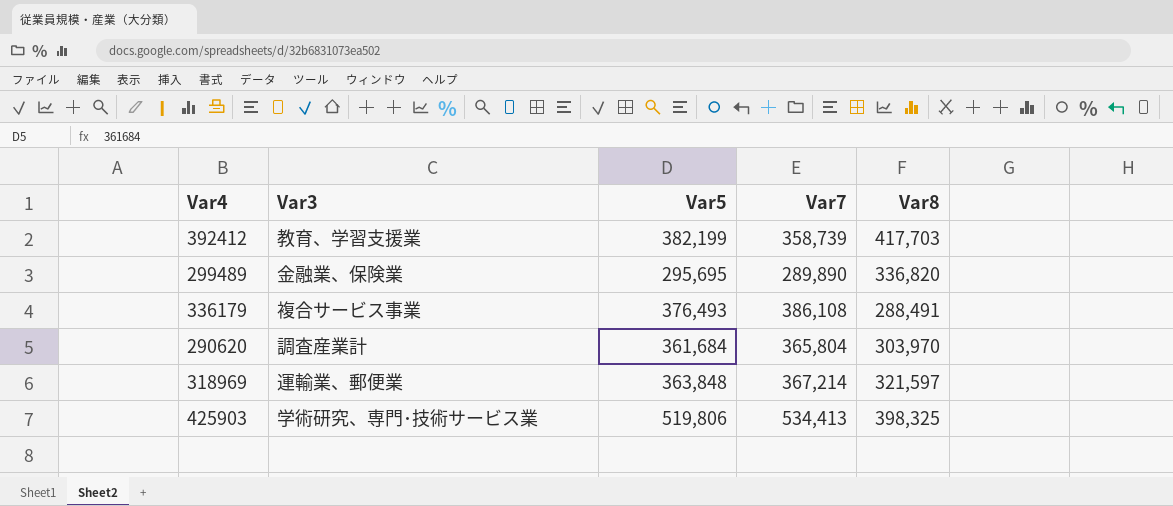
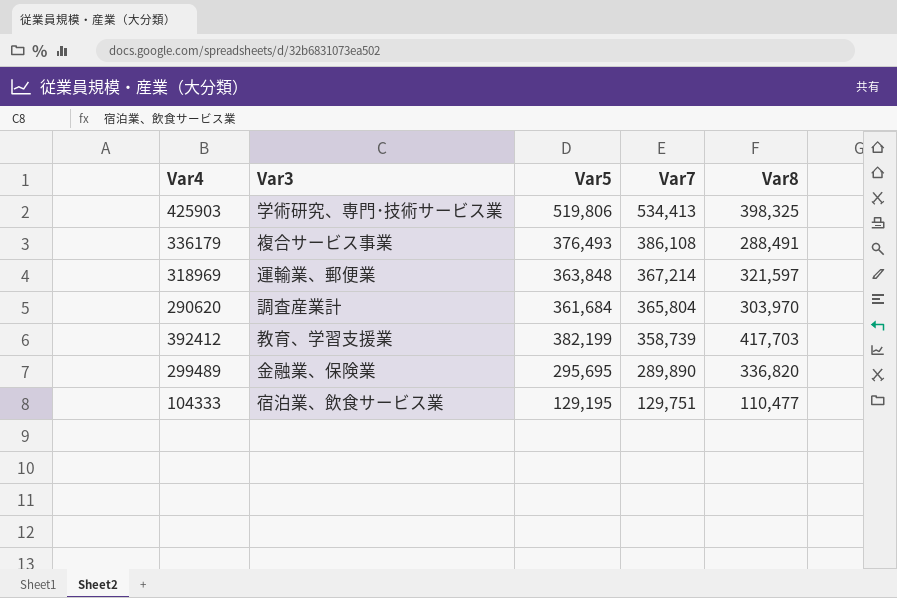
row order: none -> Var7 descending
row 104333: none -> 宿泊業、飲食サービス業 | 129,195 | 129,751 | 110,477

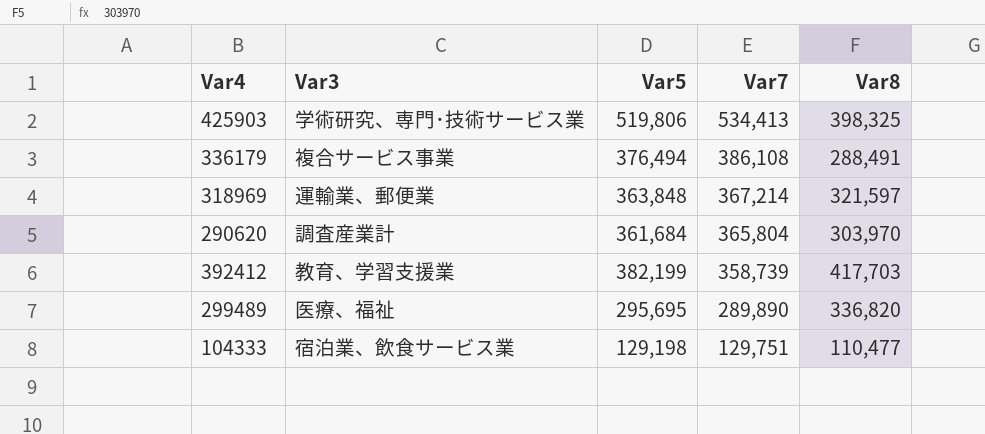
336179 | Var5: 376,493 -> 376,494
299489 | Var3: 金融業、保険業 -> 医療、福祉
104333 | Var5: 129,195 -> 129,198

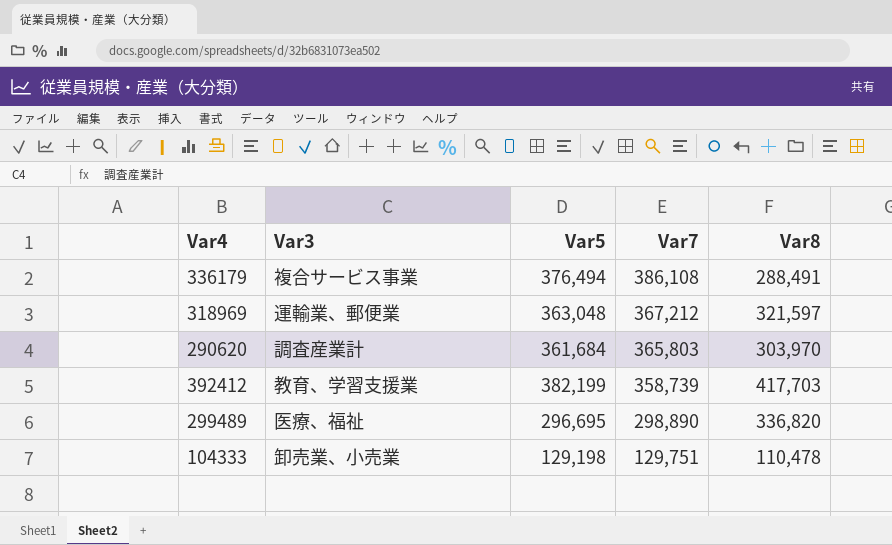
row 425903: 学術研究、専門･技術サービス業 | 519,806 | 534,413 | 398,325 -> none
318969 | Var5: 363,848 -> 363,048
318969 | Var7: 367,214 -> 367,212
290620 | Var7: 365,804 -> 365,803
299489 | Var5: 295,695 -> 296,695
299489 | Var7: 289,890 -> 298,890
104333 | Var3: 宿泊業、飲食サービス業 -> 卸売業、小売業
104333 | Var8: 110,477 -> 110,478

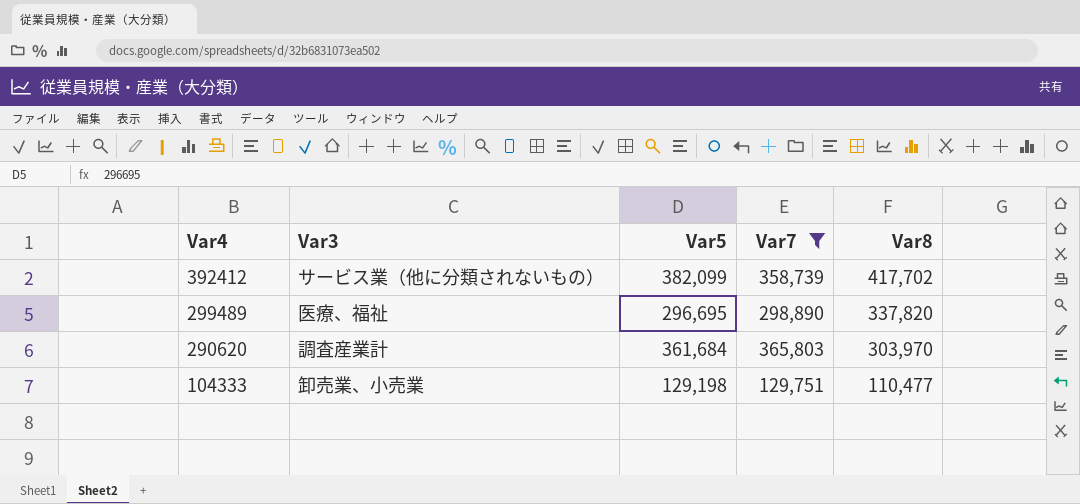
filter: none -> Var7 <= 365,803
row order: Var7 descending -> Var4 descending
392412 | Var3: 教育、学習支援業 -> サービス業（他に分類されないもの）
392412 | Var5: 382,199 -> 382,099
392412 | Var8: 417,703 -> 417,702
299489 | Var8: 336,820 -> 337,820
104333 | Var8: 110,478 -> 110,477

